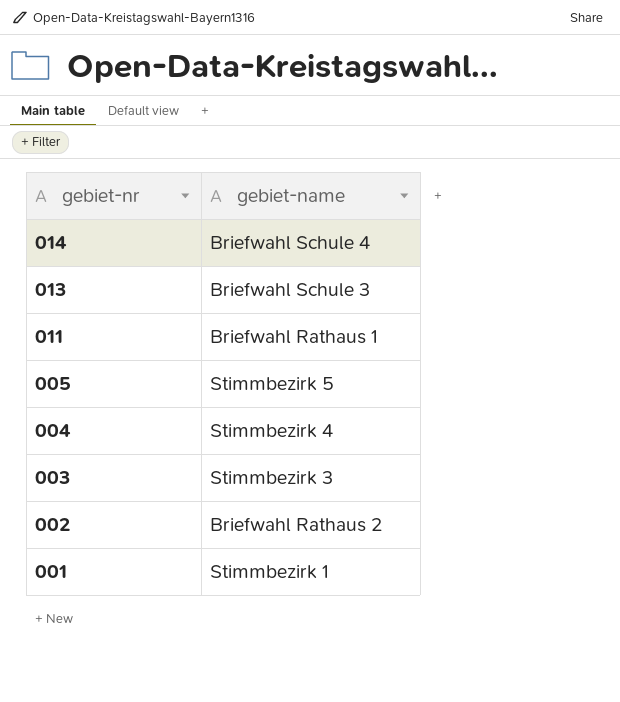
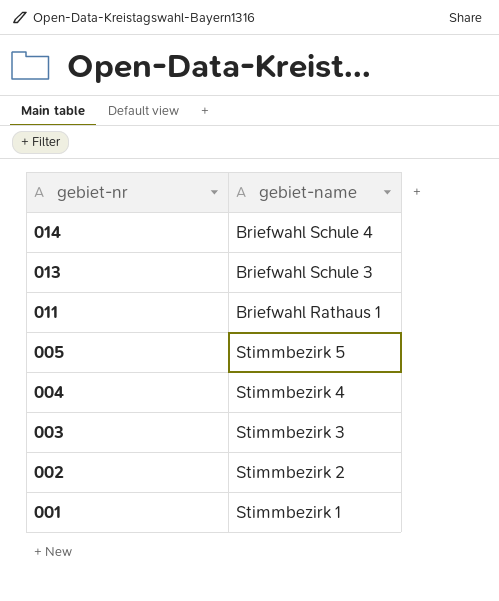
002 | gebiet-name: Briefwahl Rathaus 2 -> Stimmbezirk 2

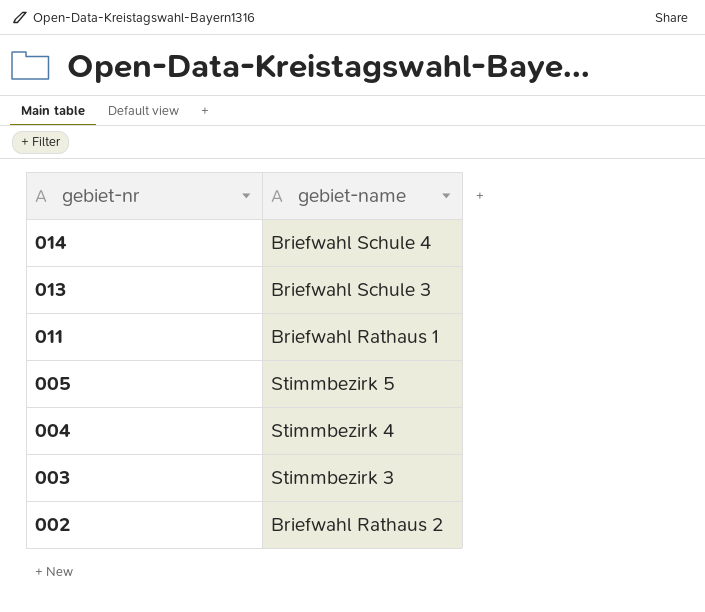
row 001: Stimmbezirk 1 -> none
002 | gebiet-name: Stimmbezirk 2 -> Briefwahl Rathaus 2

